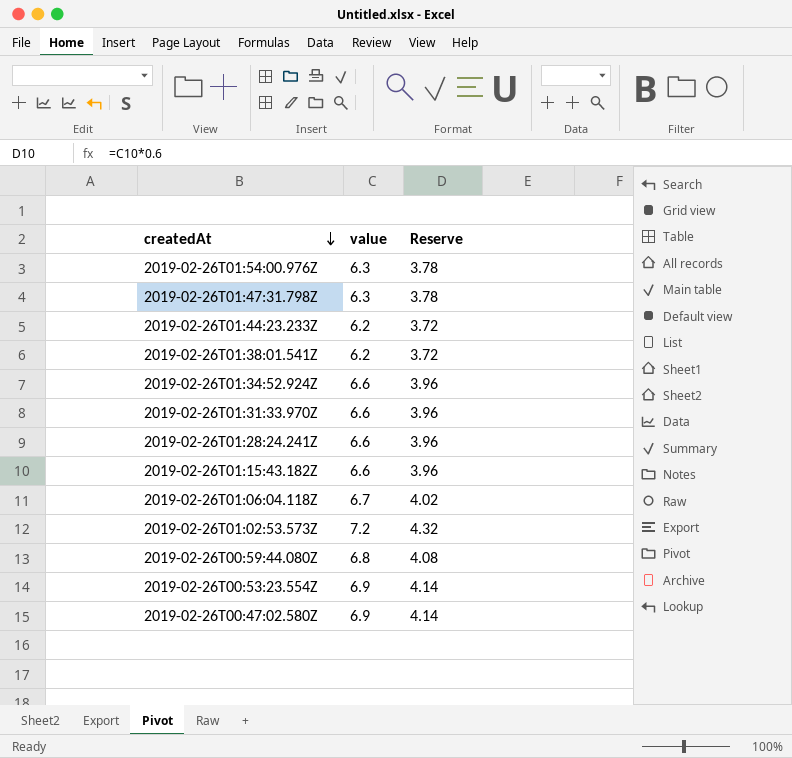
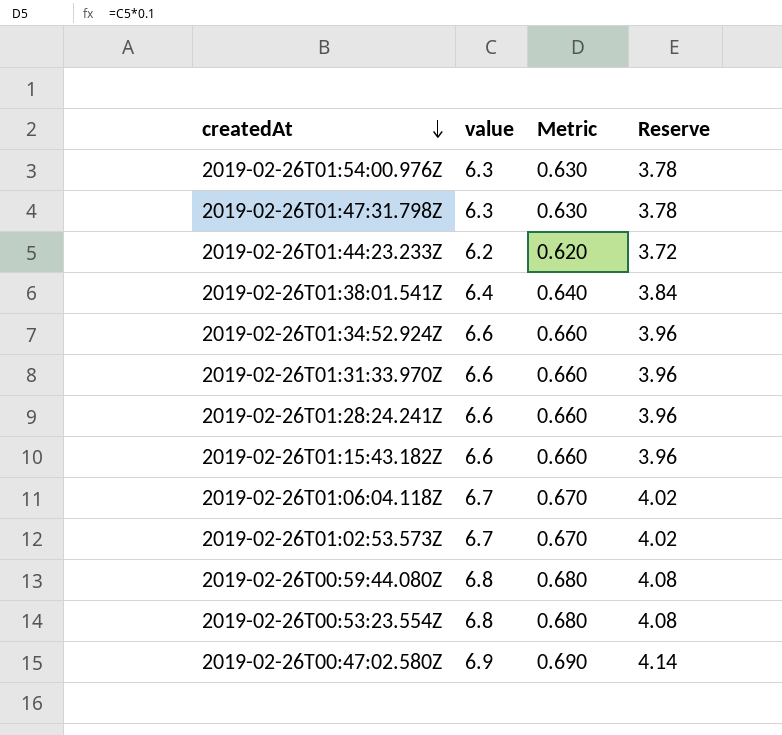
column Metric | formula: none -> [value] * 0.1
2019-02-26T01:38:01.541Z | value: 6.2 -> 6.4
2019-02-26T01:38:01.541Z | Reserve: 3.72 -> 3.84
2019-02-26T01:02:53.573Z | value: 7.2 -> 6.7
2019-02-26T01:02:53.573Z | Reserve: 4.32 -> 4.02
2019-02-26T00:53:23.554Z | value: 6.9 -> 6.8
2019-02-26T00:53:23.554Z | Reserve: 4.14 -> 4.08

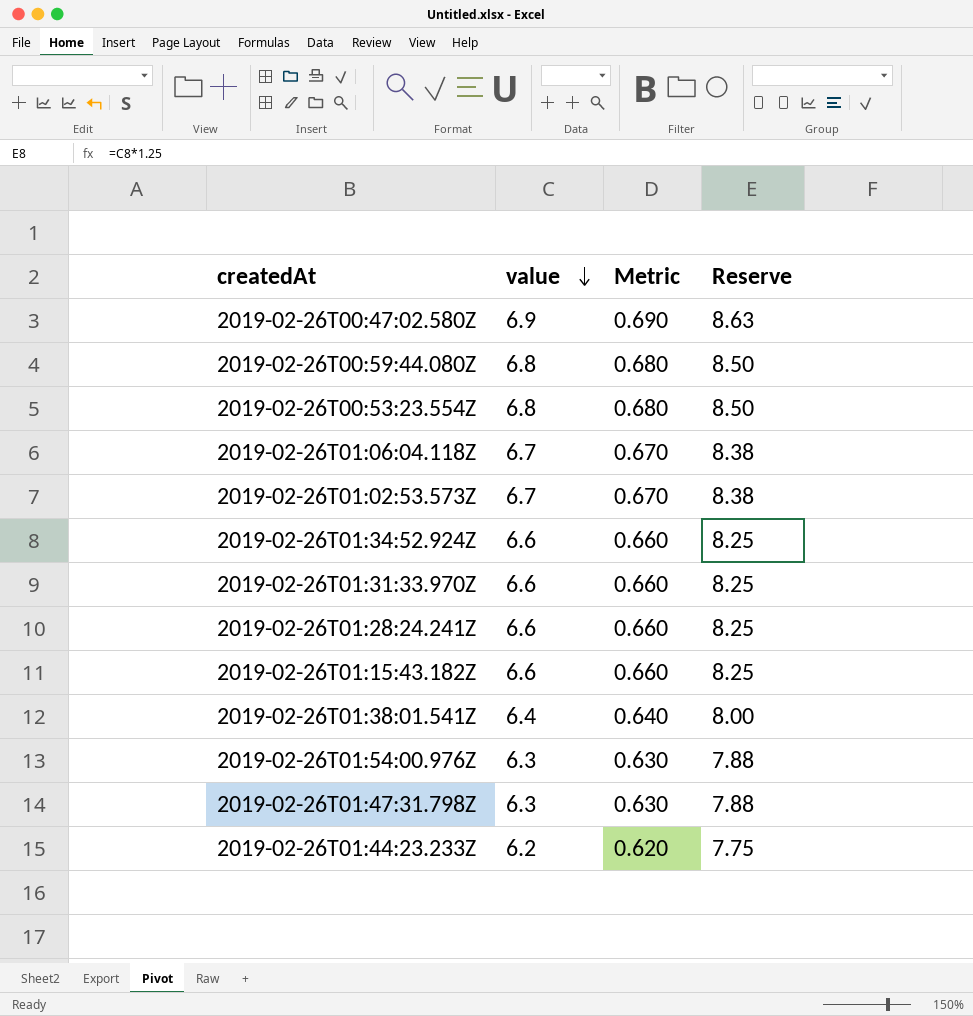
row order: createdAt descending -> value descending
column Reserve | formula: [value] * 0.6 -> [value] * 1.25

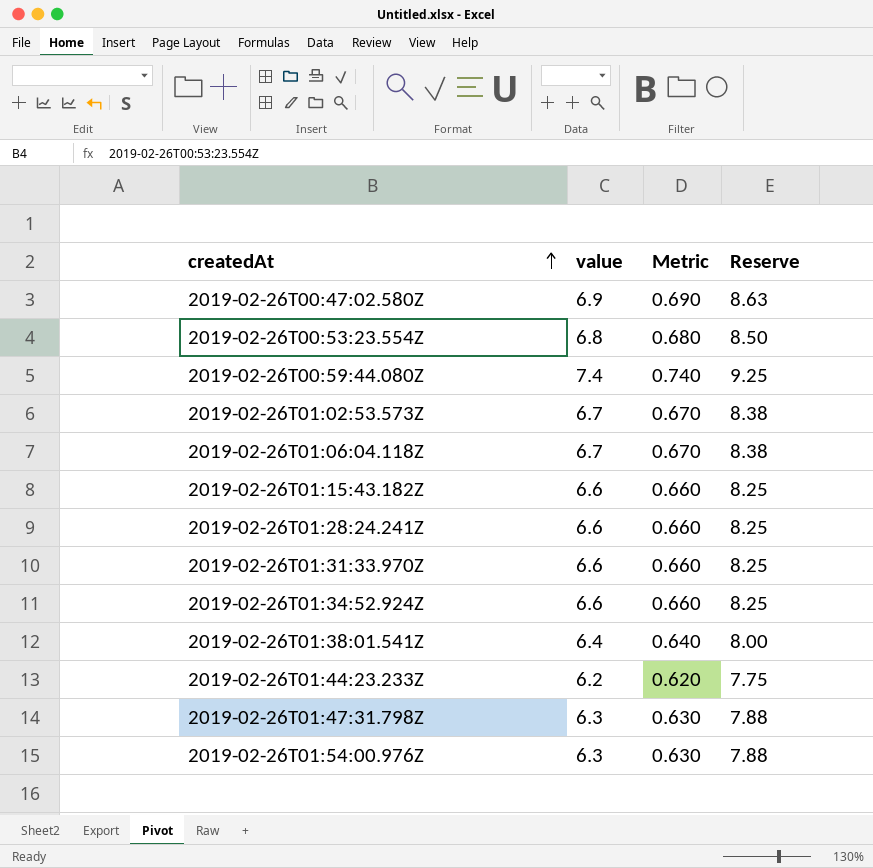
row order: value descending -> createdAt ascending
2019-02-26T00:59:44.080Z | value: 6.8 -> 7.4
2019-02-26T00:59:44.080Z | Metric: 0.680 -> 0.740
2019-02-26T00:59:44.080Z | Reserve: 8.50 -> 9.25

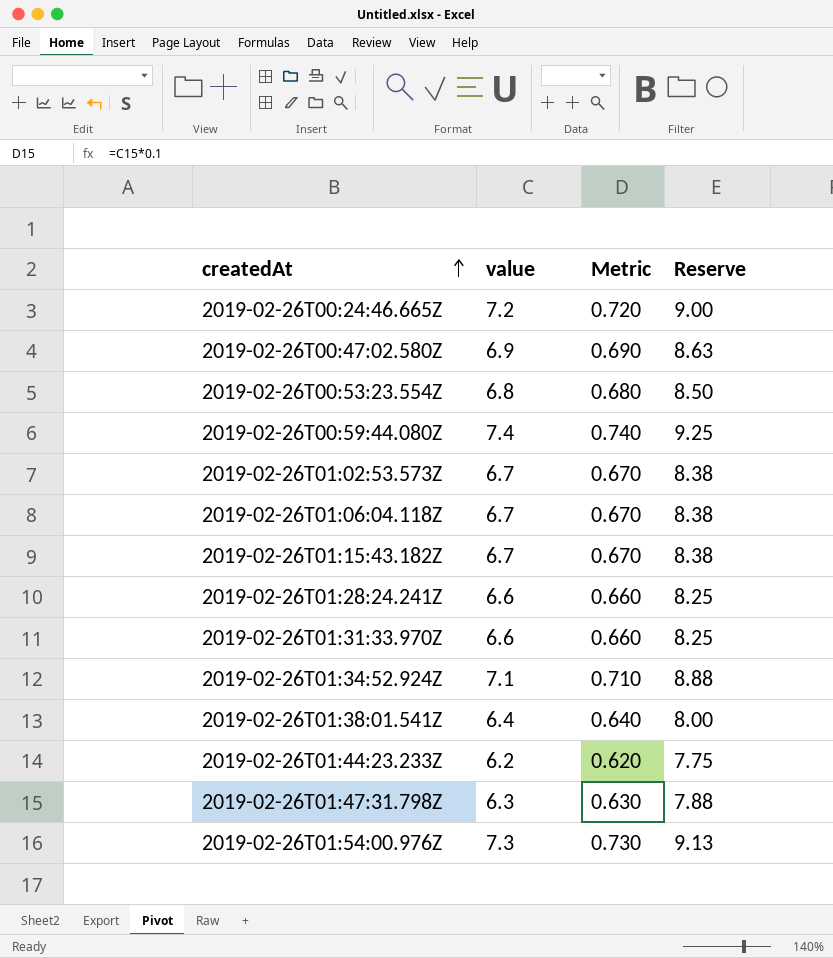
row 2019-02-26T00:24:46.665Z: none -> 7.2 | 0.720 | 9.00
2019-02-26T01:15:43.182Z | value: 6.6 -> 6.7
2019-02-26T01:15:43.182Z | Metric: 0.660 -> 0.670
2019-02-26T01:15:43.182Z | Reserve: 8.25 -> 8.38
2019-02-26T01:34:52.924Z | value: 6.6 -> 7.1
2019-02-26T01:34:52.924Z | Metric: 0.660 -> 0.710
2019-02-26T01:34:52.924Z | Reserve: 8.25 -> 8.88
2019-02-26T01:54:00.976Z | value: 6.3 -> 7.3
2019-02-26T01:54:00.976Z | Metric: 0.630 -> 0.730
2019-02-26T01:54:00.976Z | Reserve: 7.88 -> 9.13

